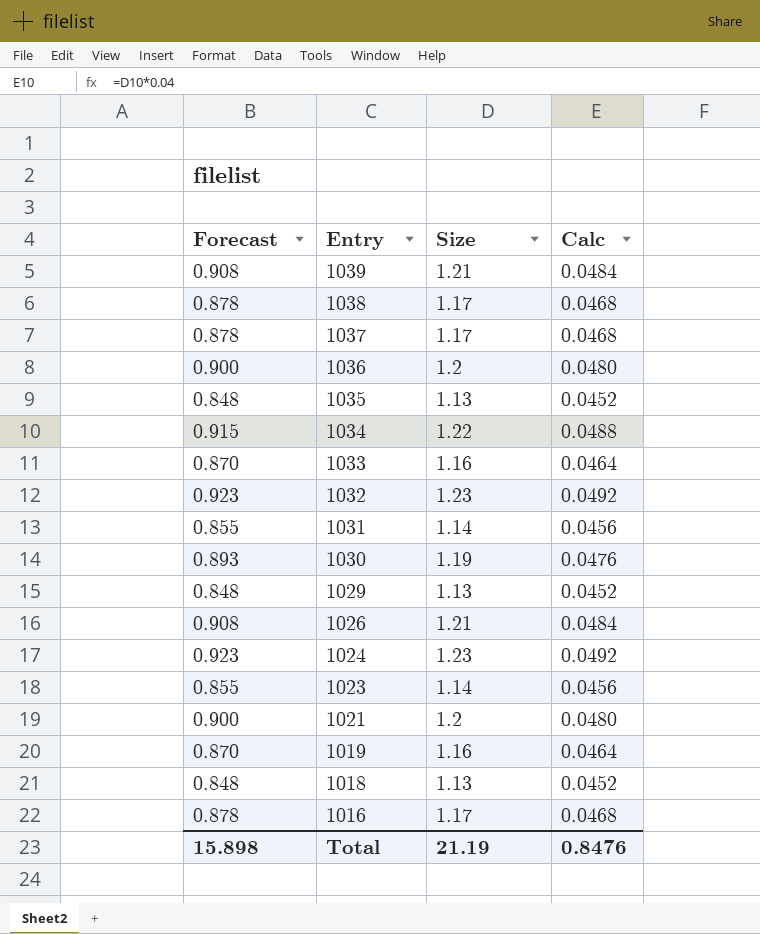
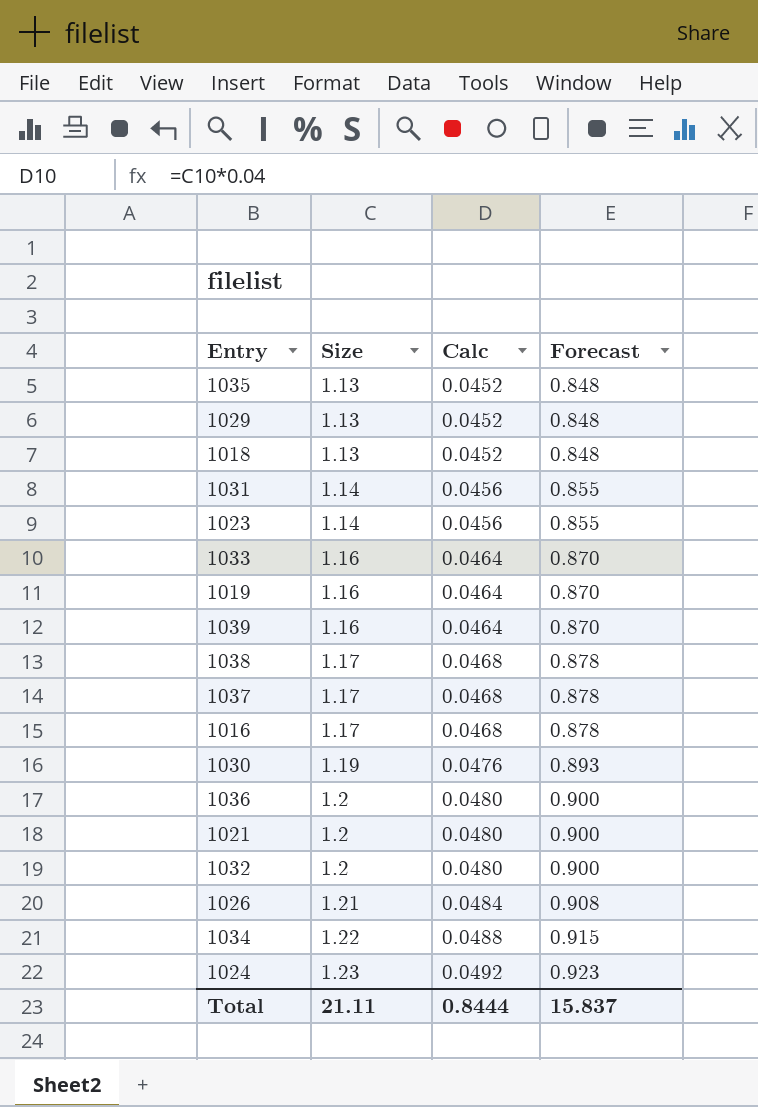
row order: Entry descending -> Size ascending
column Forecast | position: 1 -> 4
1039 | Size: 1.21 -> 1.16
1039 | Calc: 0.0484 -> 0.0464
1039 | Forecast: 0.908 -> 0.870
1032 | Size: 1.23 -> 1.2
1032 | Calc: 0.0492 -> 0.0480
1032 | Forecast: 0.923 -> 0.900
Total | Size: 21.19 -> 21.11
Total | Calc: 0.8476 -> 0.8444
Total | Forecast: 15.898 -> 15.837

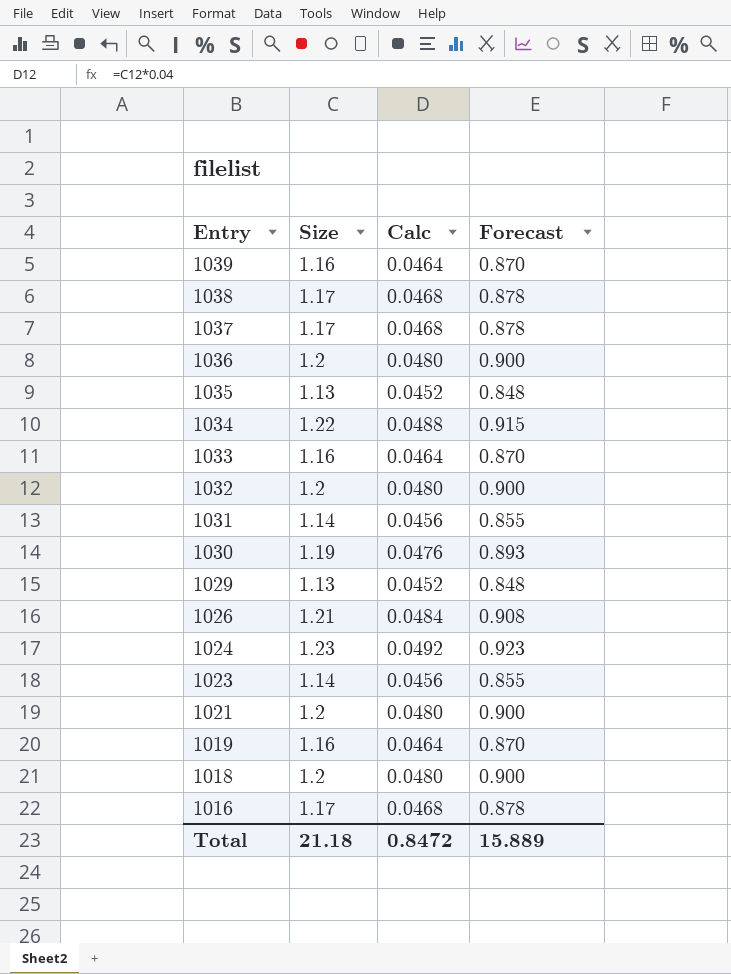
row order: Size ascending -> Entry descending
1018 | Size: 1.13 -> 1.2
1018 | Calc: 0.0452 -> 0.0480
1018 | Forecast: 0.848 -> 0.900
Total | Size: 21.11 -> 21.18
Total | Calc: 0.8444 -> 0.8472
Total | Forecast: 15.837 -> 15.889

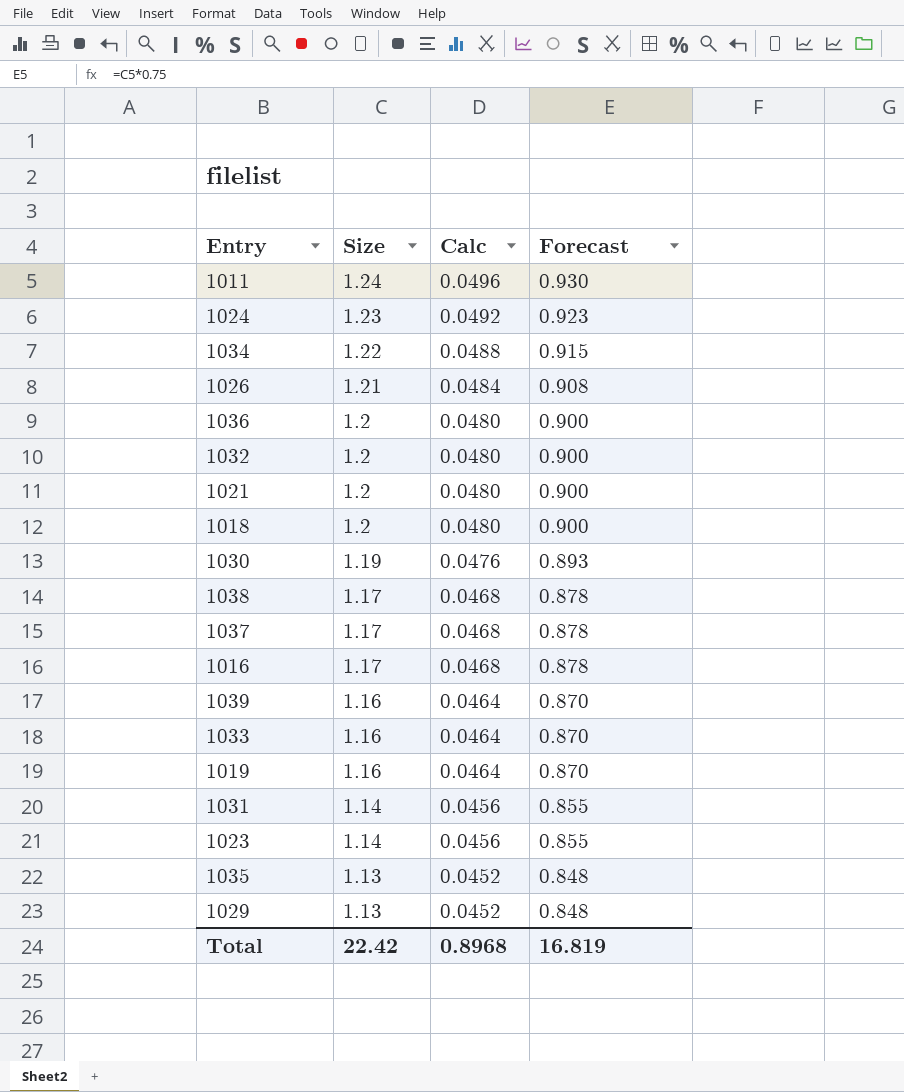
row order: Entry descending -> Size descending
row 1011: none -> 1.24 | 0.0496 | 0.930
Total | Size: 21.18 -> 22.42
Total | Calc: 0.8472 -> 0.8968
Total | Forecast: 15.889 -> 16.819

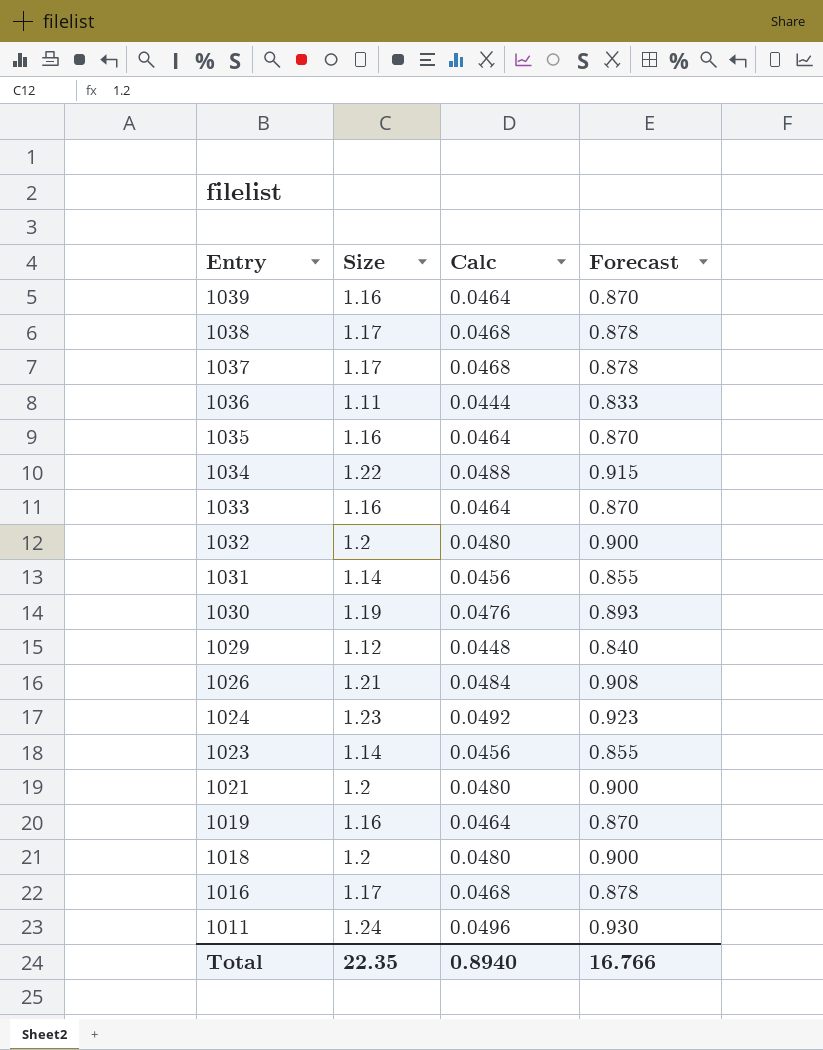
row order: Size descending -> Entry descending
1036 | Size: 1.2 -> 1.11
1036 | Calc: 0.0480 -> 0.0444
1036 | Forecast: 0.900 -> 0.833
1035 | Size: 1.13 -> 1.16
1035 | Calc: 0.0452 -> 0.0464
1035 | Forecast: 0.848 -> 0.870
1029 | Size: 1.13 -> 1.12
1029 | Calc: 0.0452 -> 0.0448
1029 | Forecast: 0.848 -> 0.840
Total | Size: 22.42 -> 22.35
Total | Calc: 0.8968 -> 0.8940
Total | Forecast: 16.819 -> 16.766

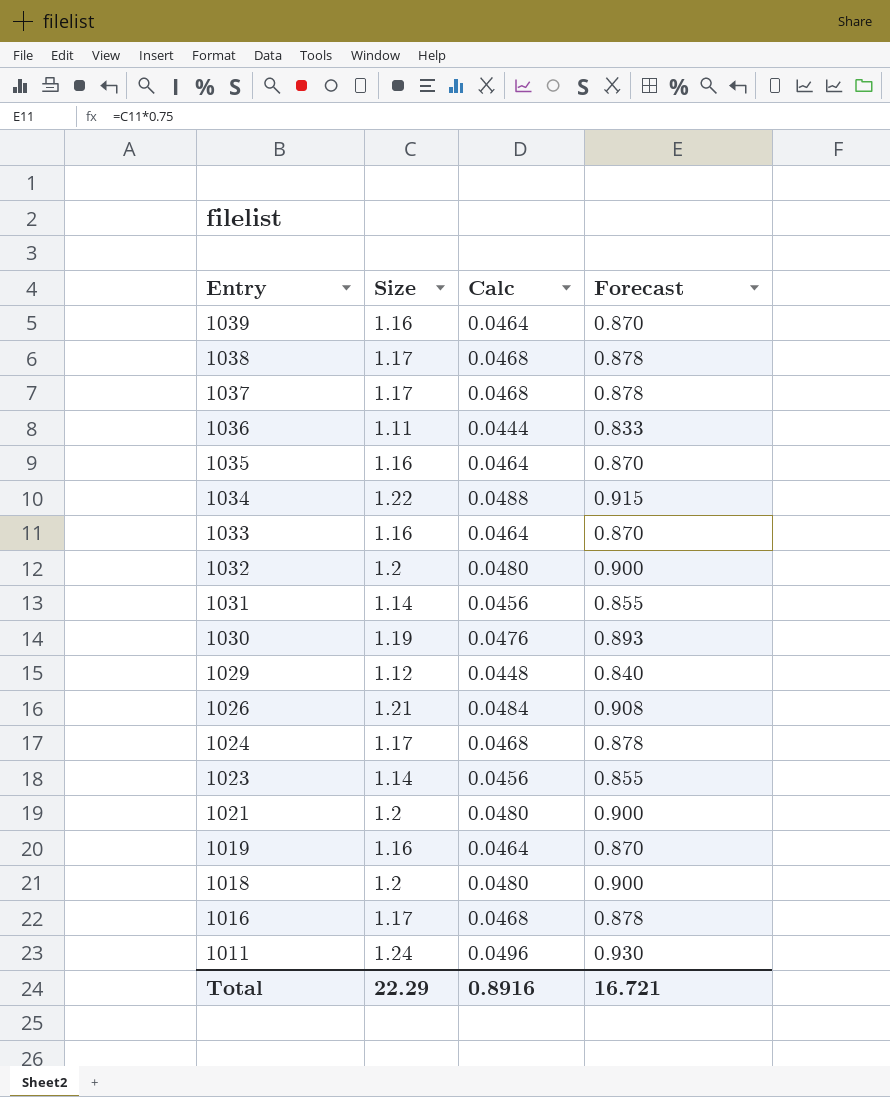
1024 | Size: 1.23 -> 1.17
1024 | Calc: 0.0492 -> 0.0468
1024 | Forecast: 0.923 -> 0.878
Total | Size: 22.35 -> 22.29
Total | Calc: 0.8940 -> 0.8916
Total | Forecast: 16.766 -> 16.721

